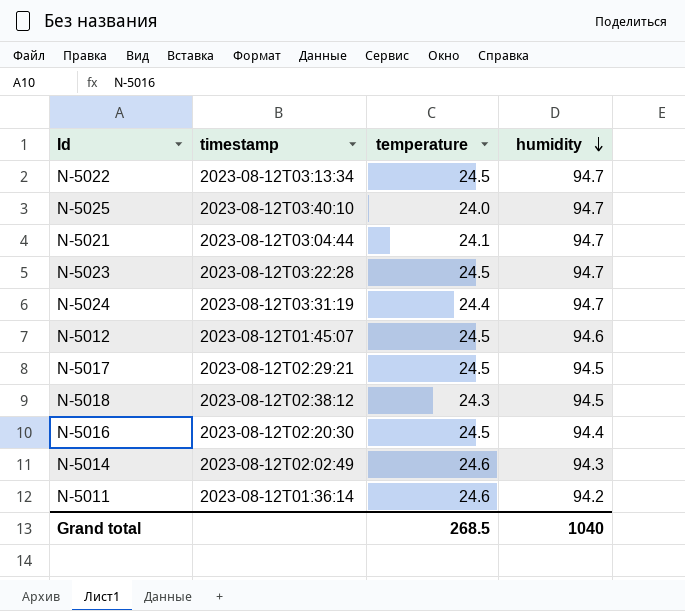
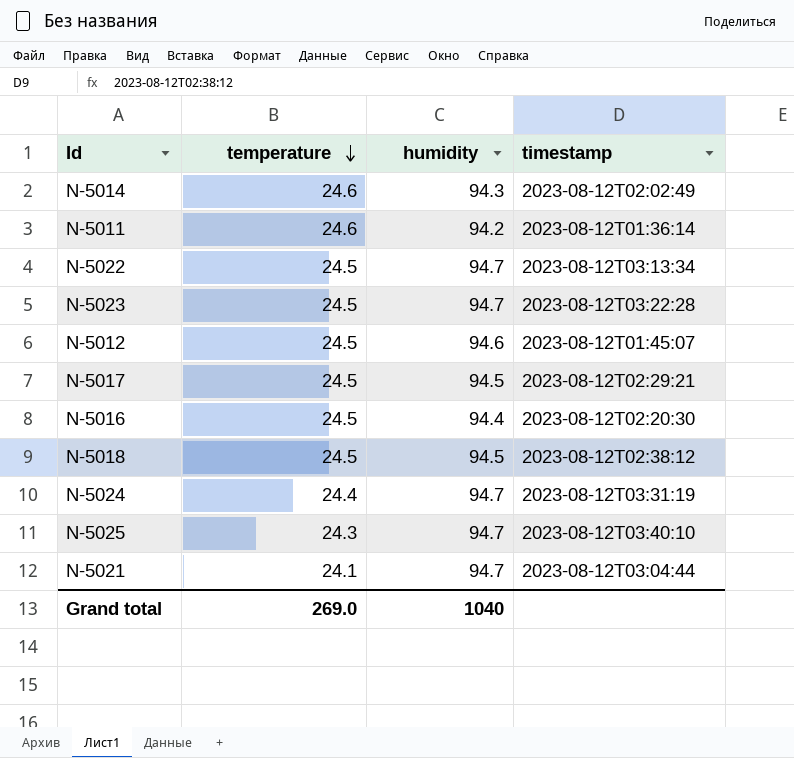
row order: humidity descending -> temperature descending
column timestamp | position: 2 -> 4
N-5018 | temperature: 24.3 -> 24.5
N-5025 | temperature: 24.0 -> 24.3
Grand total | temperature: 268.5 -> 269.0

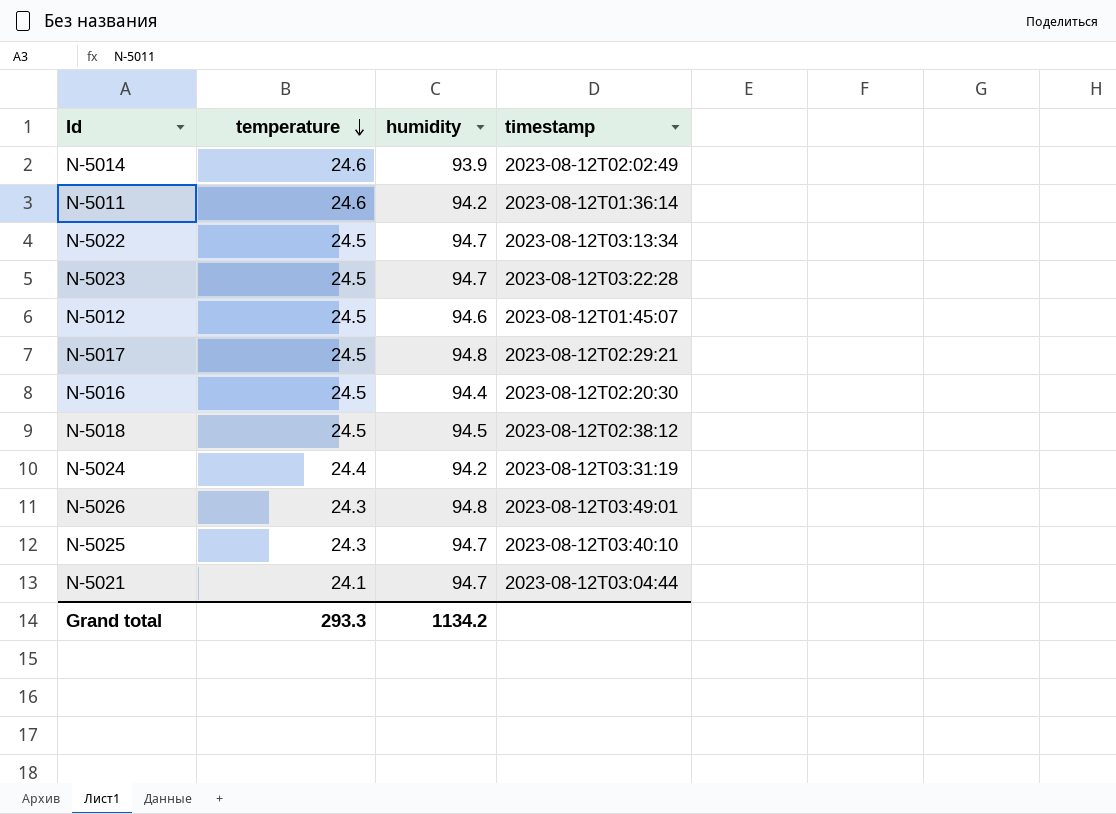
N-5014 | humidity: 94.3 -> 93.9
N-5017 | humidity: 94.5 -> 94.8
N-5024 | humidity: 94.7 -> 94.2
row N-5026: none -> 24.3 | 94.8 | 2023-08-12T03:49:01
Grand total | temperature: 269.0 -> 293.3
Grand total | humidity: 1040 -> 1134.2

